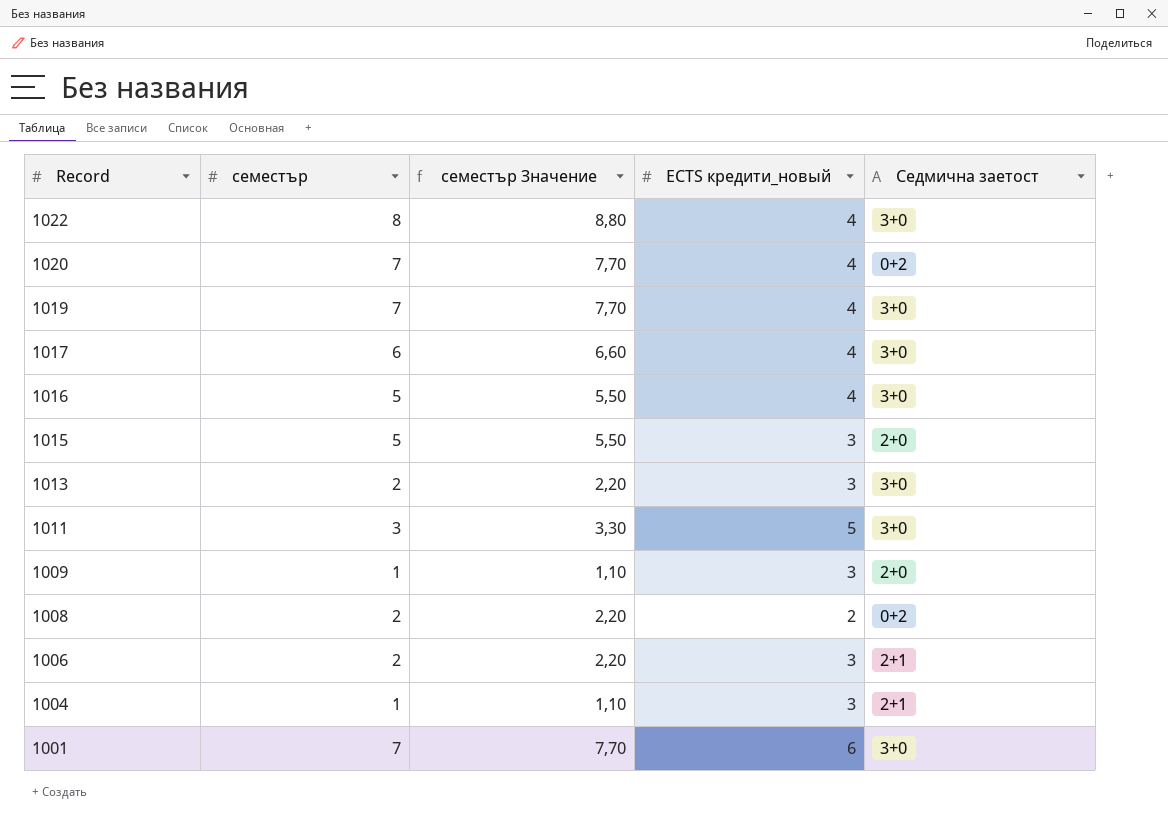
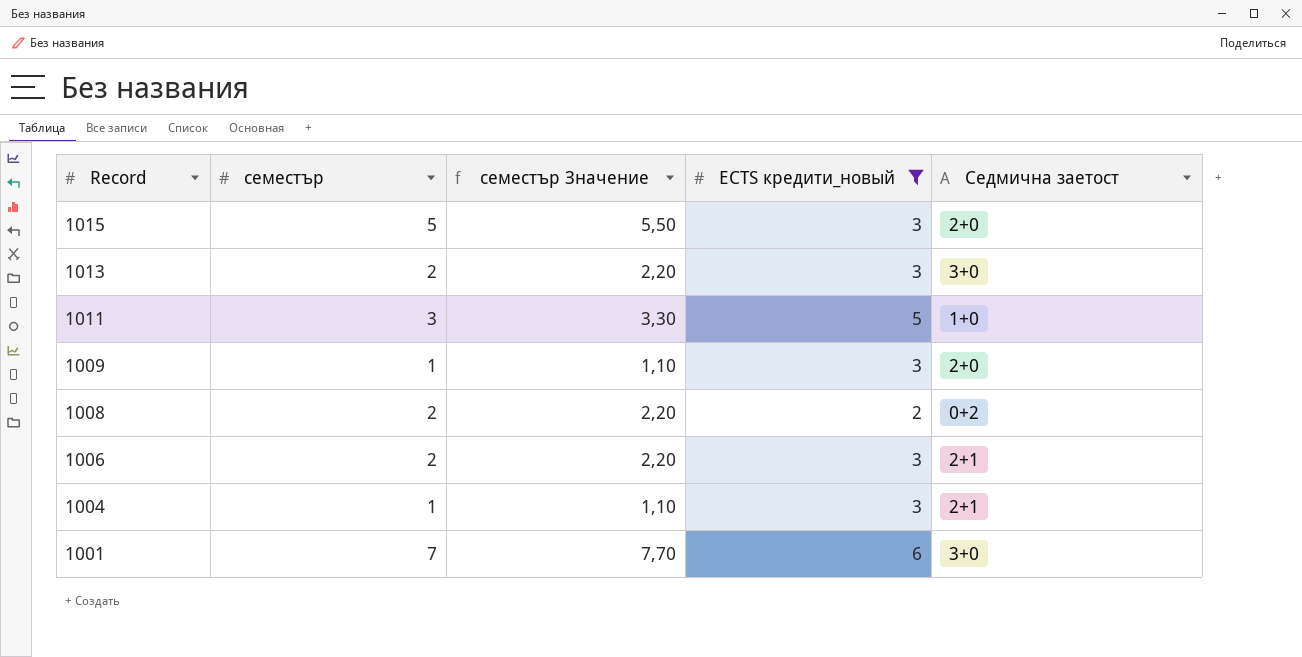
filter: none -> ECTS кредити_новый != 4
1011 | Седмична заетост: 3+0 -> 1+0

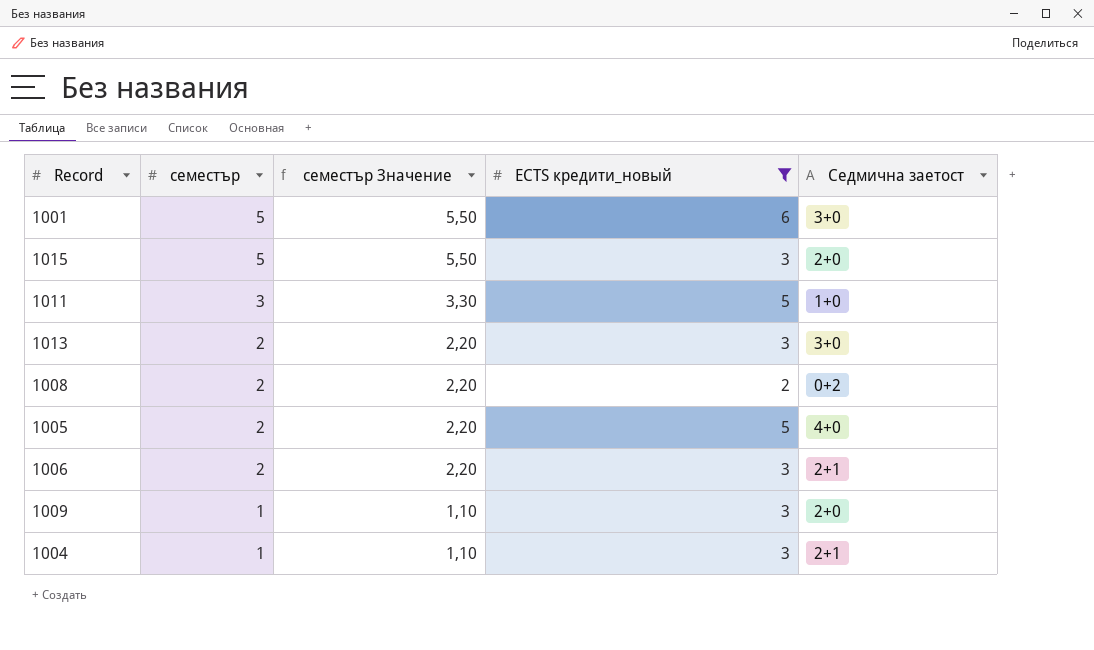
row order: Record descending -> семестър descending
1001 | семестър: 7 -> 5
1001 | семестър Значение: 7,70 -> 5,50
row 1005: none -> 2 | 2,20 | 5 | 4+0

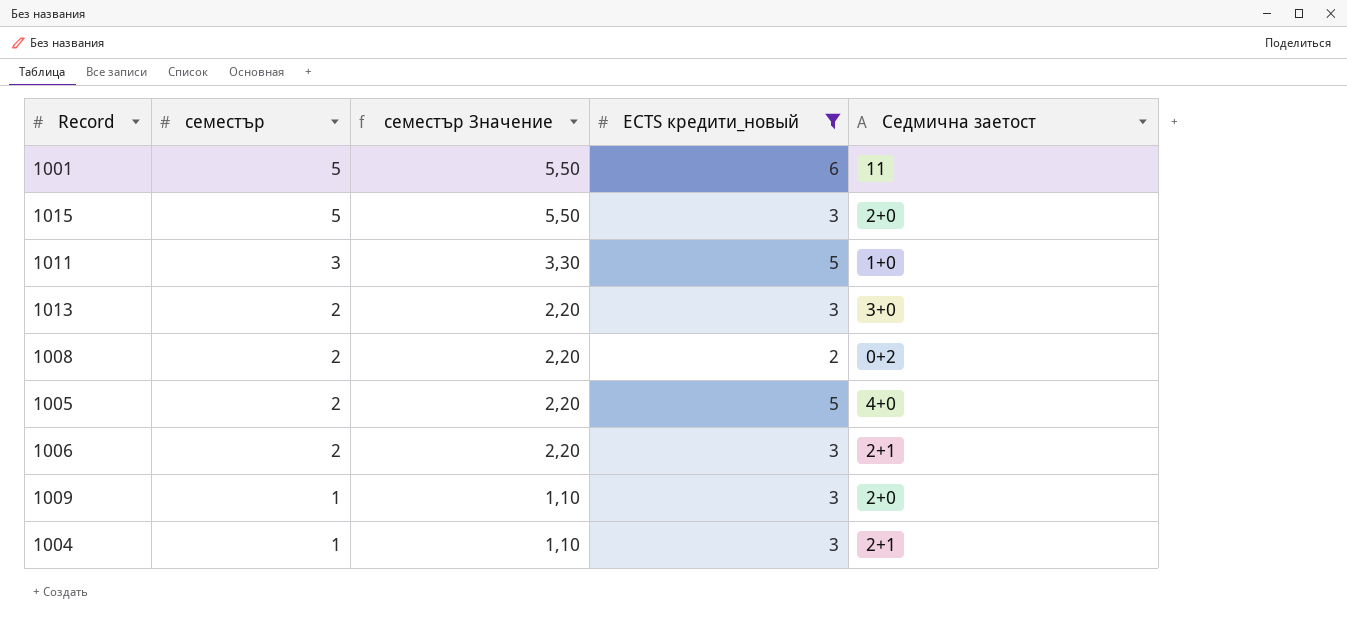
1001 | Седмична заетост: 3+0 -> 11

